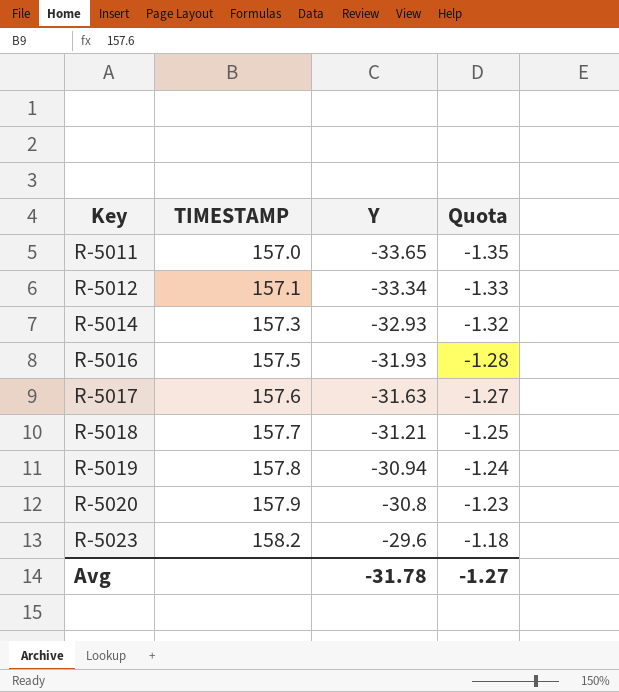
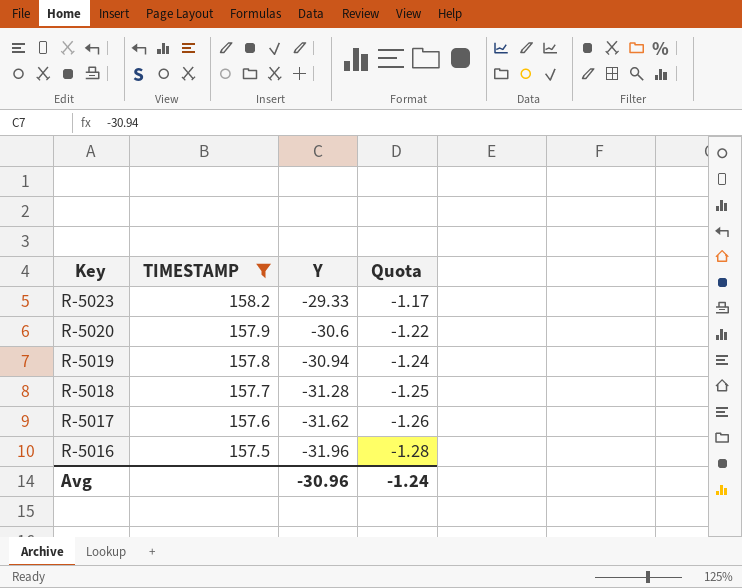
filter: none -> TIMESTAMP >= 157.5
row order: Key ascending -> Key descending
R-5023 | Y: -29.6 -> -29.33
R-5023 | Quota: -1.18 -> -1.17
R-5020 | Y: -30.8 -> -30.6
R-5020 | Quota: -1.23 -> -1.22
R-5018 | Y: -31.21 -> -31.28
R-5017 | Y: -31.63 -> -31.62
R-5017 | Quota: -1.27 -> -1.26
R-5016 | Y: -31.93 -> -31.96
Avg | Y: -31.78 -> -30.96
Avg | Quota: -1.27 -> -1.24

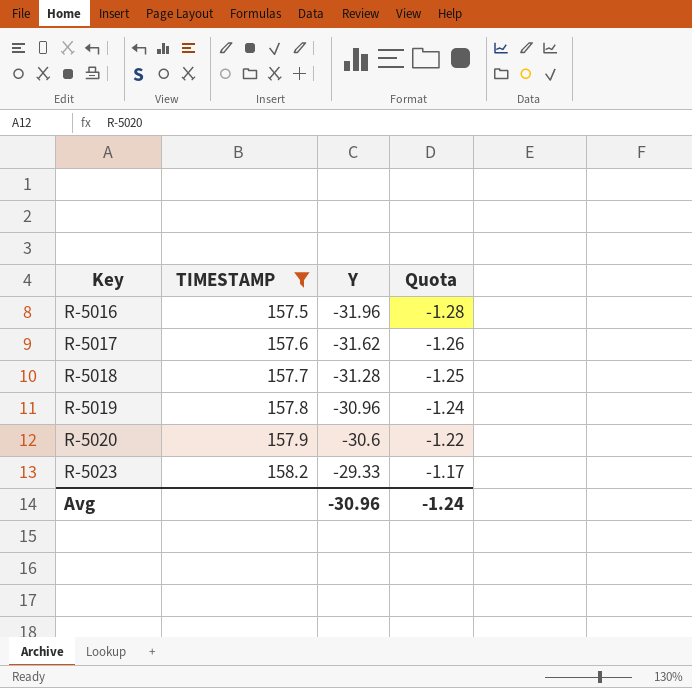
row order: Key descending -> Key ascending
R-5019 | Y: -30.94 -> -30.96

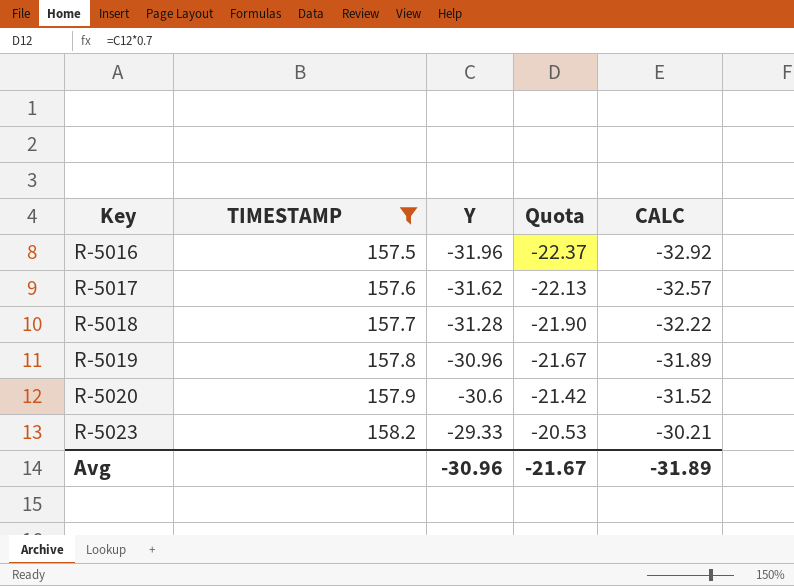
column Quota | formula: [Y] * 0.04 -> [Y] * 0.7
column CALC | formula: none -> [Y] * 1.03
Avg | Quota: -1.24 -> -21.67

